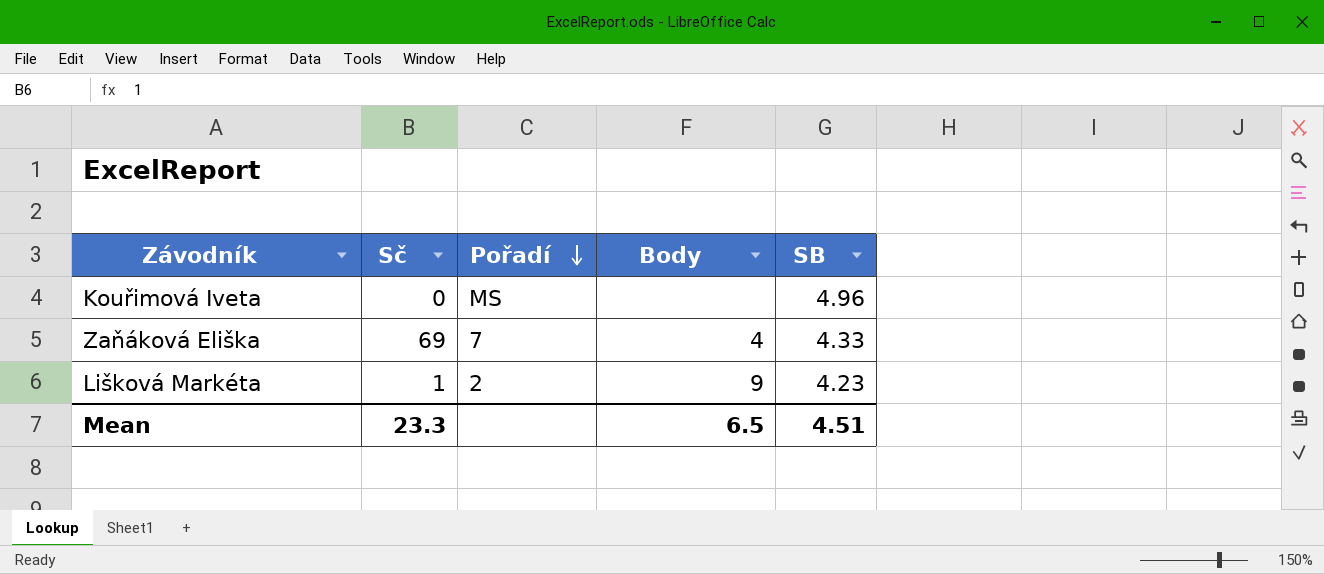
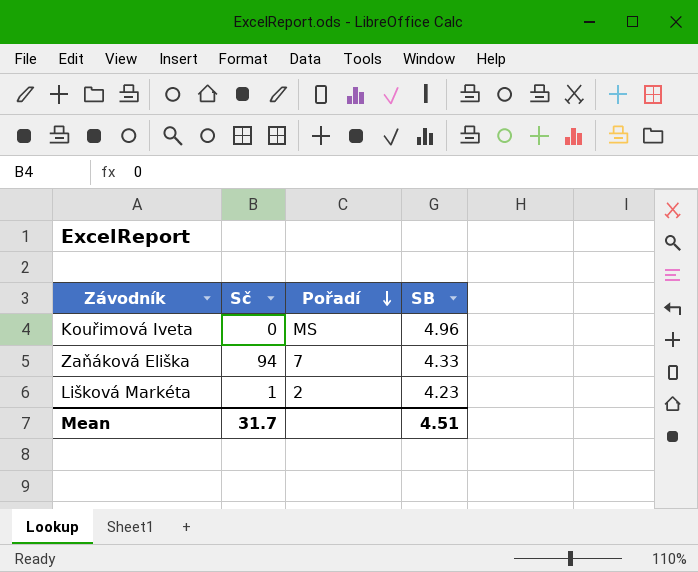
column Body | position: 4 -> none
Zaňáková Eliška | Sč: 69 -> 94
Mean | Sč: 23.3 -> 31.7

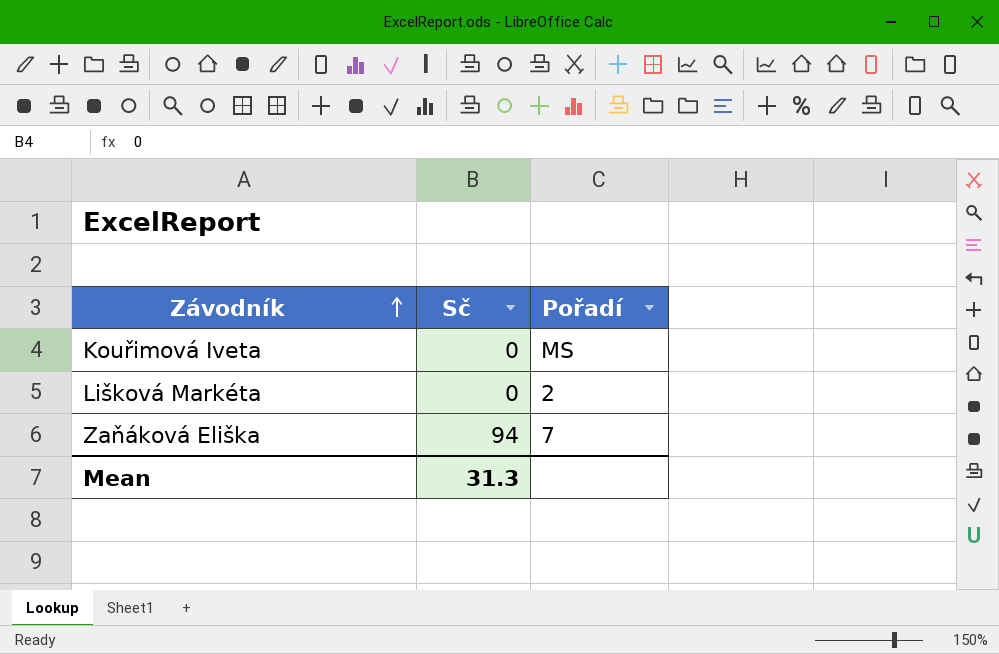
row order: Pořadí descending -> Závodník ascending
column SB | position: 4 -> none
Lišková Markéta | Sč: 1 -> 0
Mean | Sč: 31.7 -> 31.3

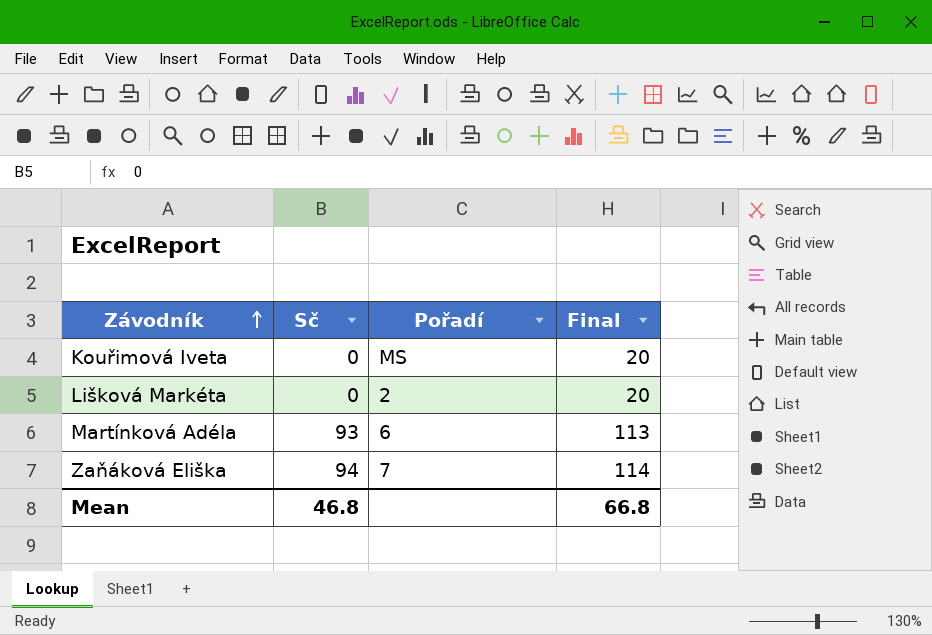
column Final | formula: none -> [Sč] + 20
row Martínková Adéla: none -> 93 | 6 | 113
Mean | Sč: 31.3 -> 46.8

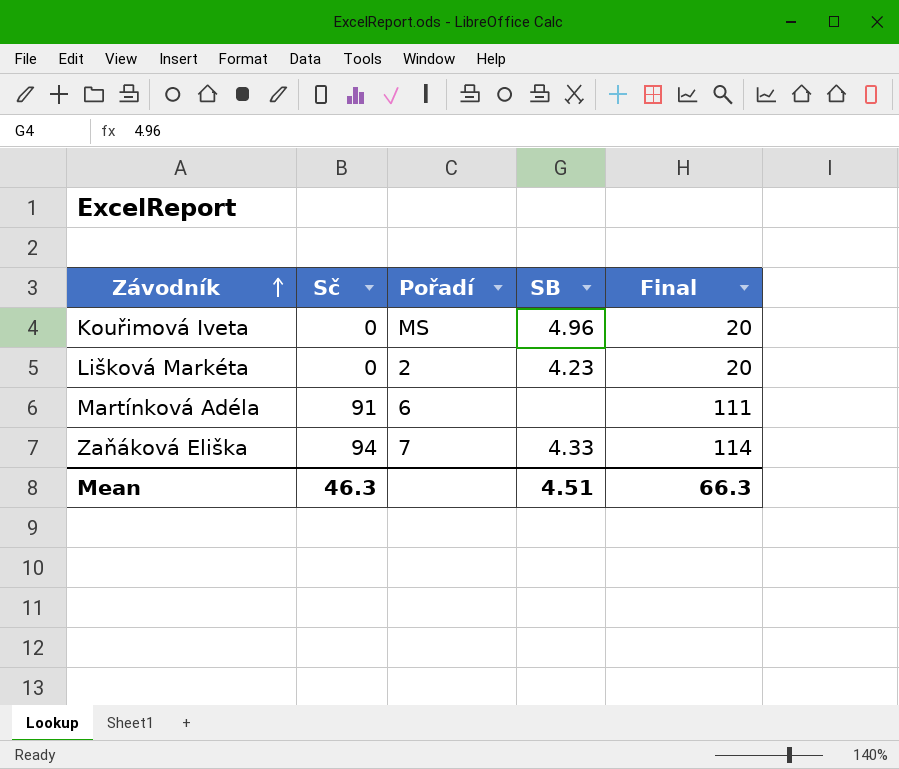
column SB | position: none -> 4
Martínková Adéla | Sč: 93 -> 91
Martínková Adéla | Final: 113 -> 111
Mean | Sč: 46.8 -> 46.3
Mean | Final: 66.8 -> 66.3

